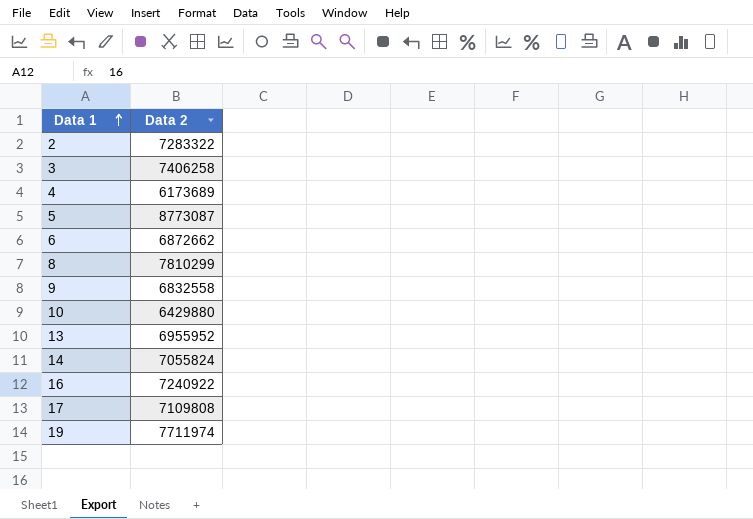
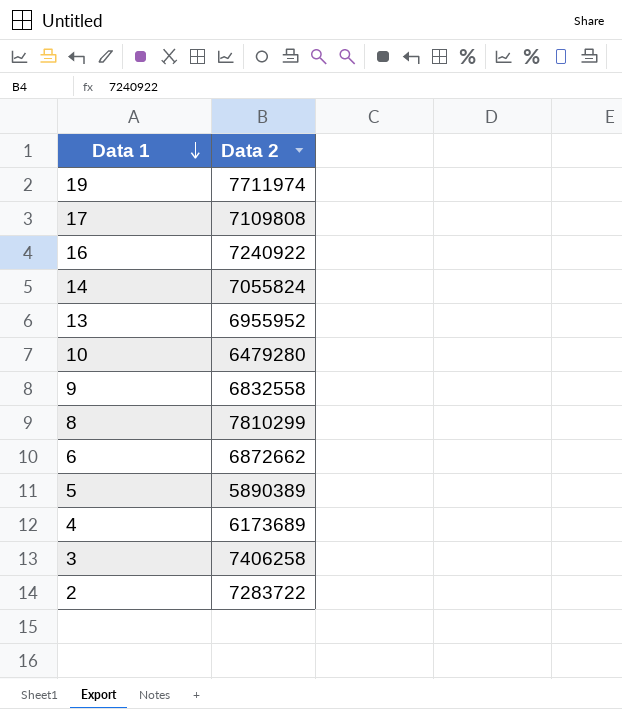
row order: Data 1 ascending -> Data 1 descending
10 | Data 2: 6429880 -> 6479280
5 | Data 2: 8773087 -> 5890389
2 | Data 2: 7283322 -> 7283722

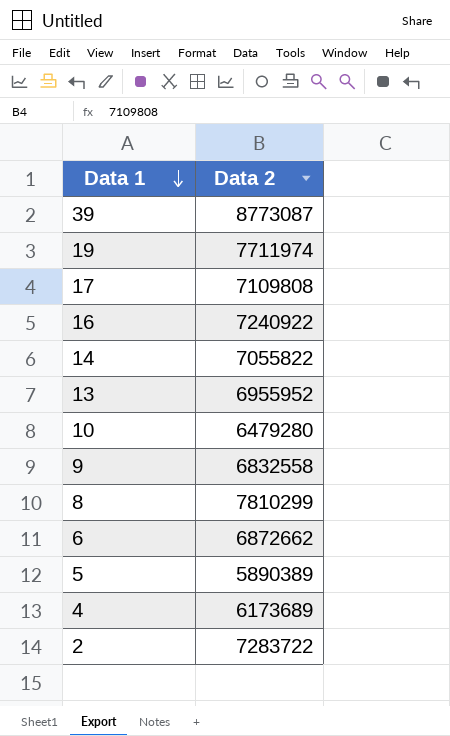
row 3: 7406258 -> none
row 39: none -> 8773087
14 | Data 2: 7055824 -> 7055822

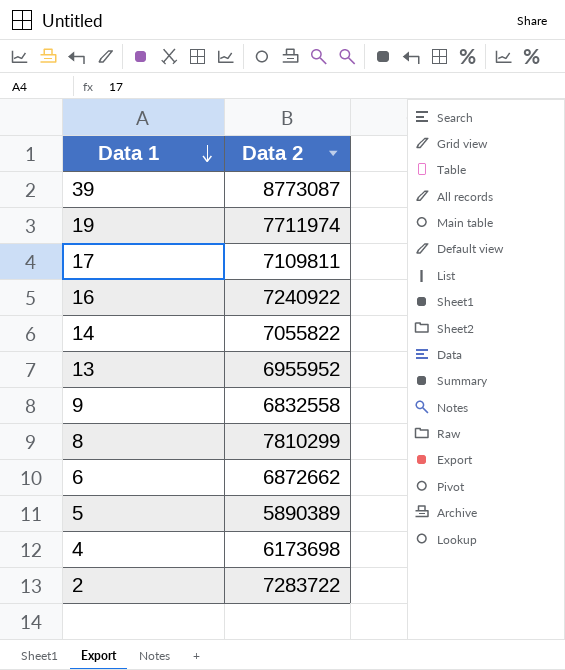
row 10: 6479280 -> none
17 | Data 2: 7109808 -> 7109811
4 | Data 2: 6173689 -> 6173698

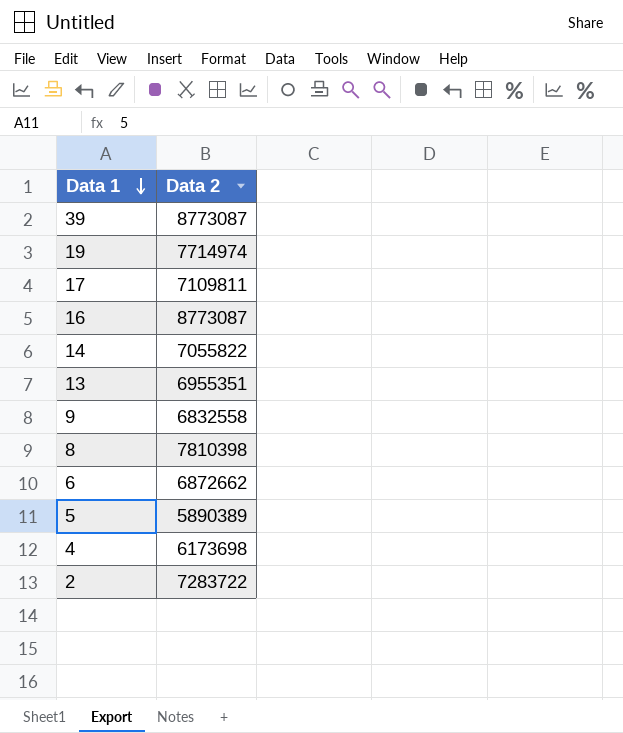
19 | Data 2: 7711974 -> 7714974
16 | Data 2: 7240922 -> 8773087
13 | Data 2: 6955952 -> 6955351
8 | Data 2: 7810299 -> 7810398

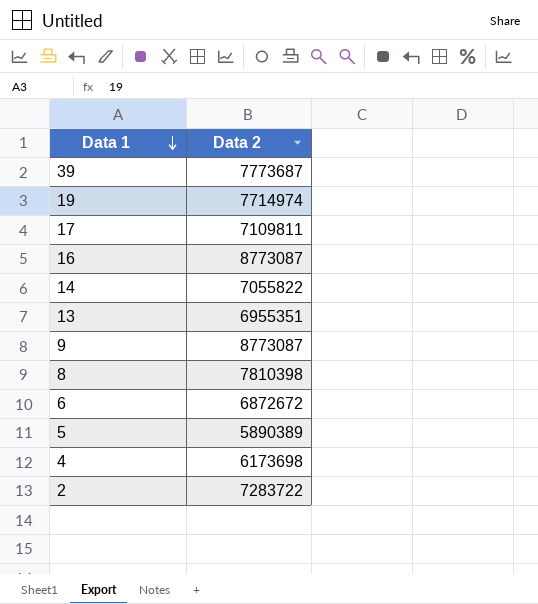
39 | Data 2: 8773087 -> 7773687
9 | Data 2: 6832558 -> 8773087
6 | Data 2: 6872662 -> 6872672

